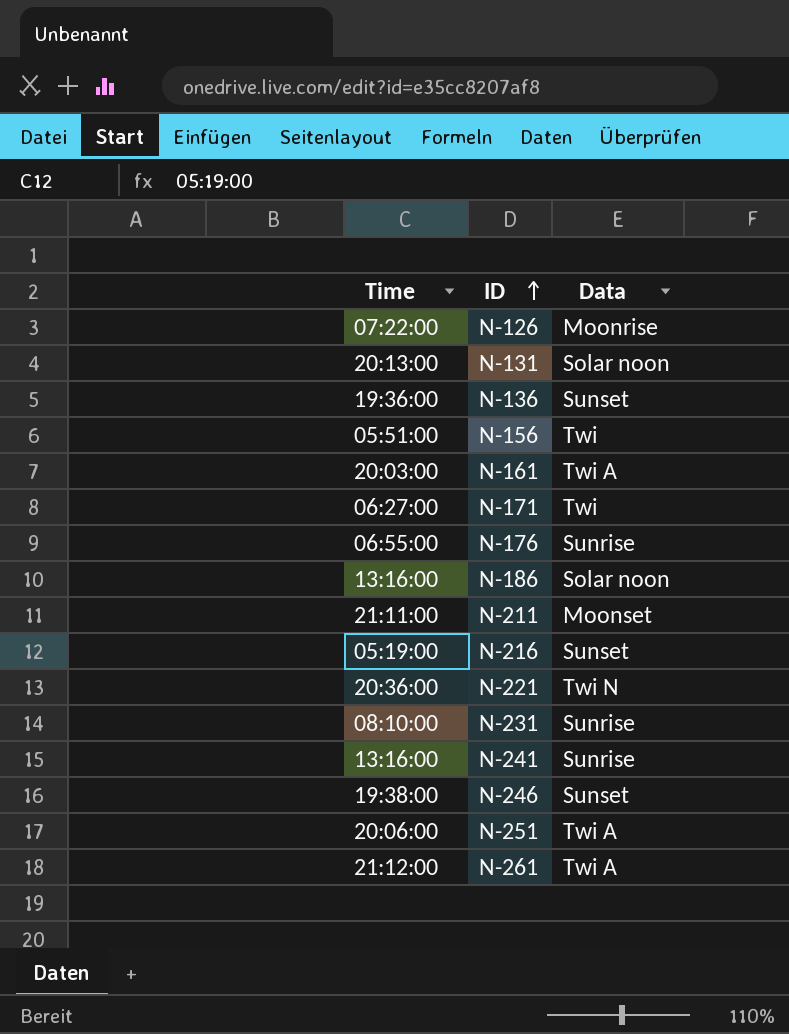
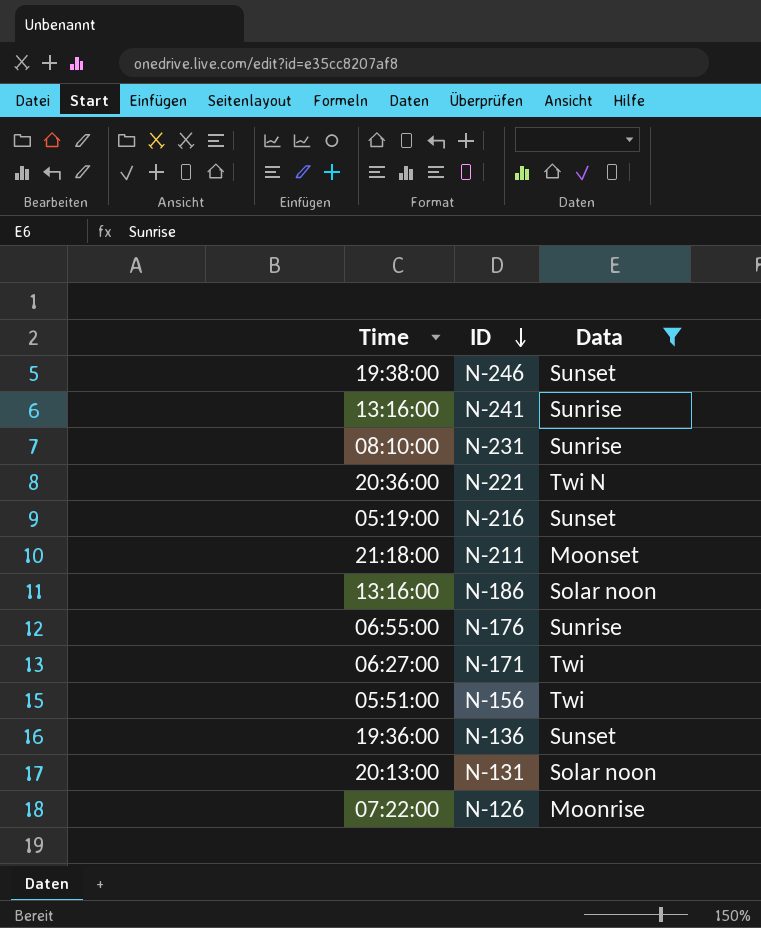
filter: none -> Data != Twi A
row order: ID ascending -> ID descending
N-211 | Time: 21:11:00 -> 21:18:00

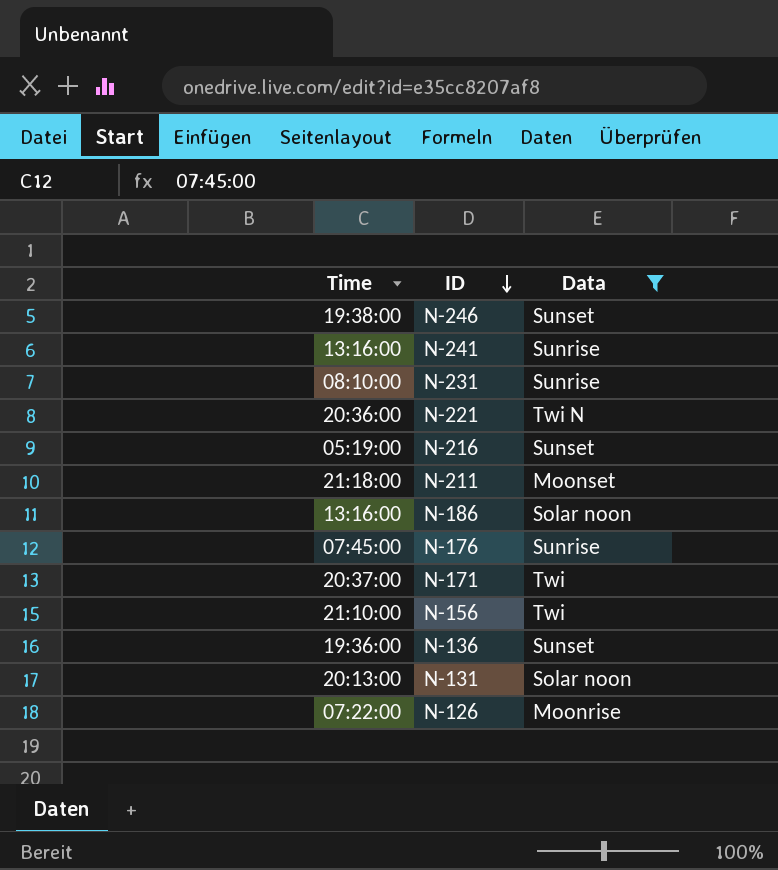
N-176 | Time: 06:55:00 -> 07:45:00
N-171 | Time: 06:27:00 -> 20:37:00
N-156 | Time: 05:51:00 -> 21:10:00

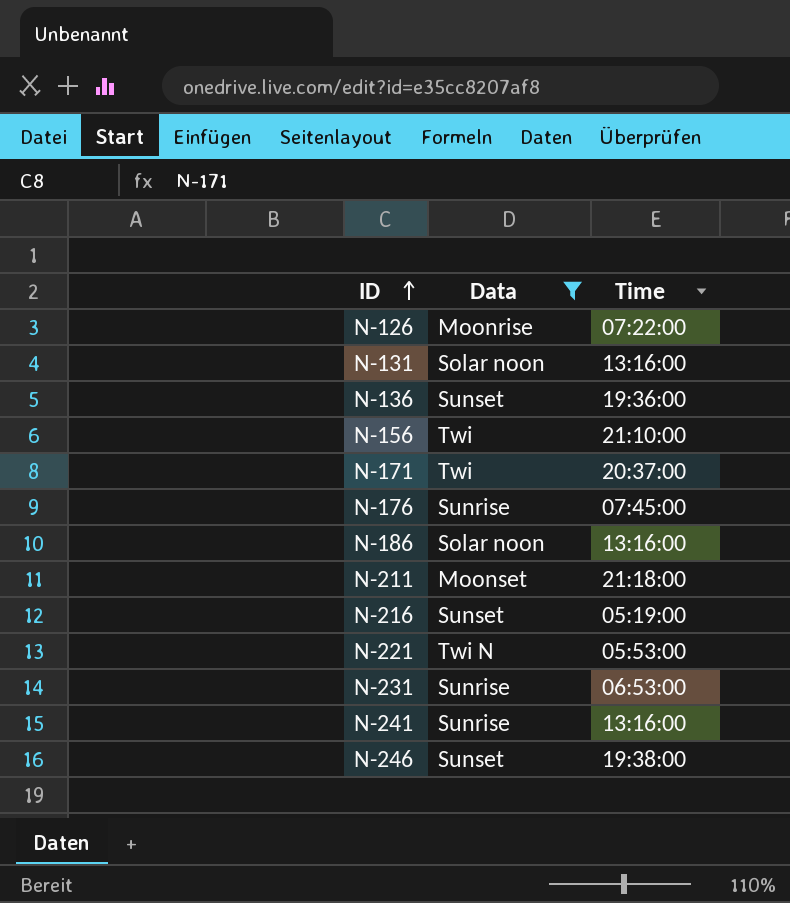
row order: ID descending -> ID ascending
column Time | position: 1 -> 3
N-131 | Time: 20:13:00 -> 13:16:00
N-221 | Time: 20:36:00 -> 05:53:00
N-231 | Time: 08:10:00 -> 06:53:00

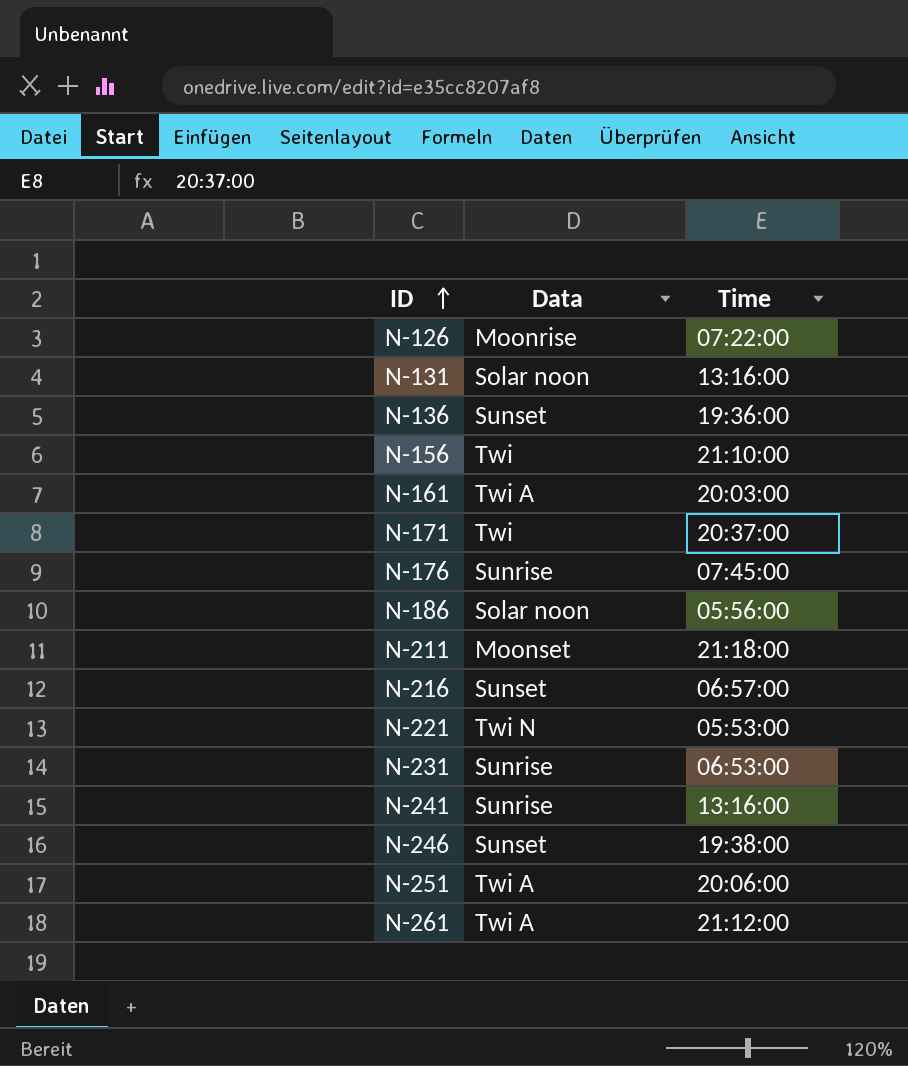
filter: Data != Twi A -> none
N-186 | Time: 13:16:00 -> 05:56:00
N-216 | Time: 05:19:00 -> 06:57:00

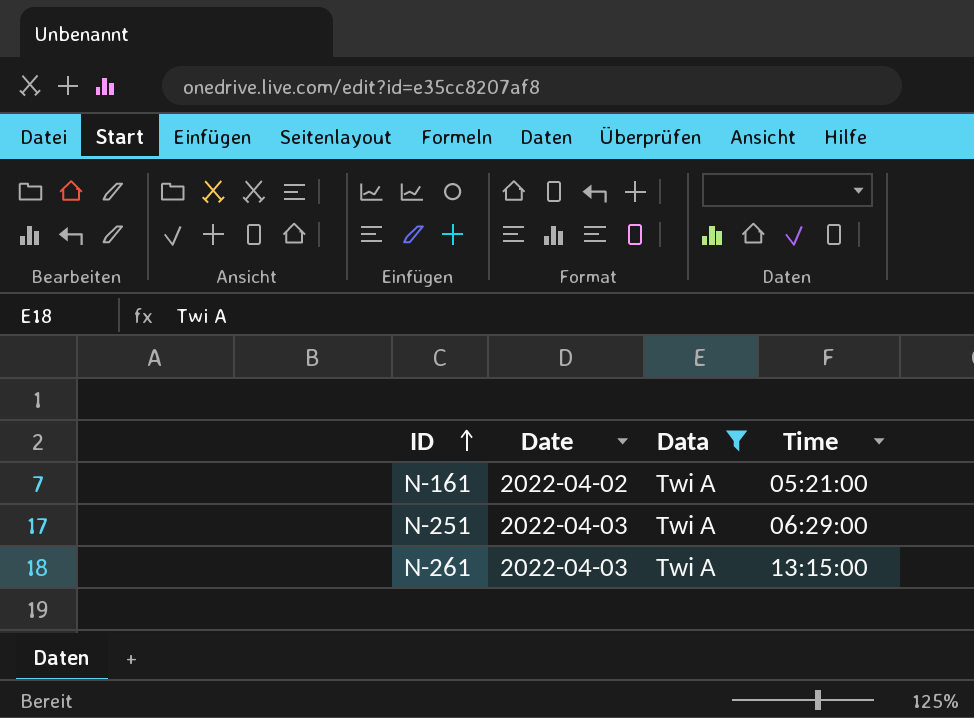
filter: none -> Data = Twi A
column Date | position: none -> 2
N-161 | Time: 20:03:00 -> 05:21:00
N-251 | Time: 20:06:00 -> 06:29:00
N-261 | Time: 21:12:00 -> 13:15:00

